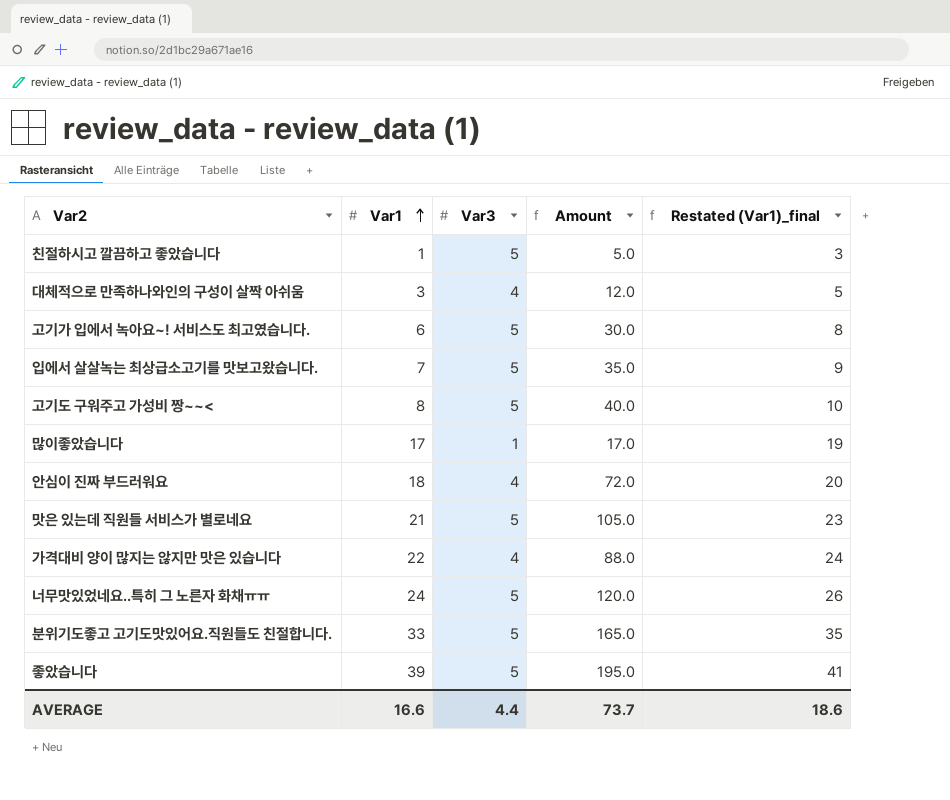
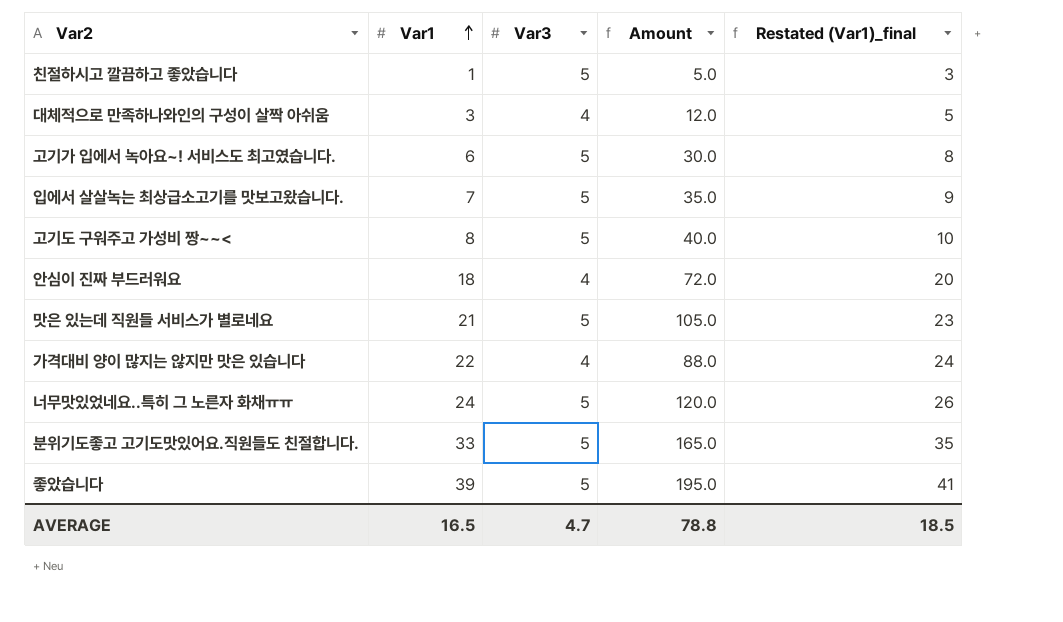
row 많이좋았습니다: 17 | 1 | 17.0 | 19 -> none
AVERAGE | Var1: 16.6 -> 16.5
AVERAGE | Var3: 4.4 -> 4.7
AVERAGE | Amount: 73.7 -> 78.8
AVERAGE | Restated (Var1)_final: 18.6 -> 18.5

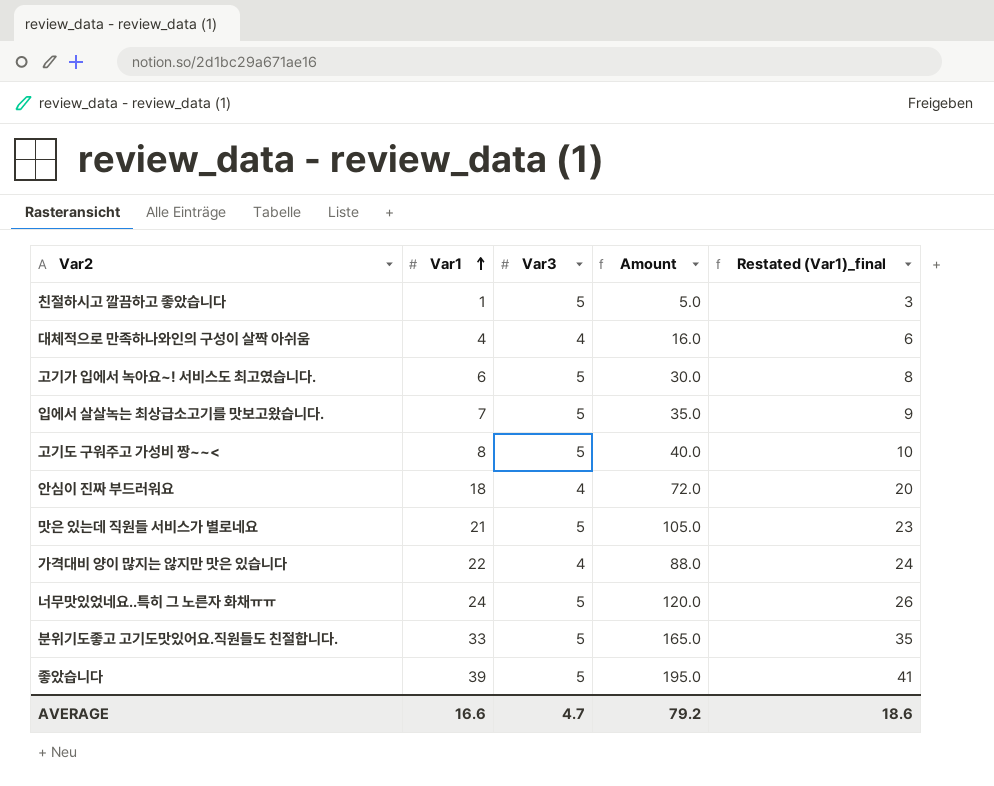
대체적으로 만족하나와인의 구성이 살짝 아쉬움 | Var1: 3 -> 4
대체적으로 만족하나와인의 구성이 살짝 아쉬움 | Amount: 12.0 -> 16.0
대체적으로 만족하나와인의 구성이 살짝 아쉬움 | Restated (Var1)_final: 5 -> 6
AVERAGE | Var1: 16.5 -> 16.6
AVERAGE | Amount: 78.8 -> 79.2
AVERAGE | Restated (Var1)_final: 18.5 -> 18.6

